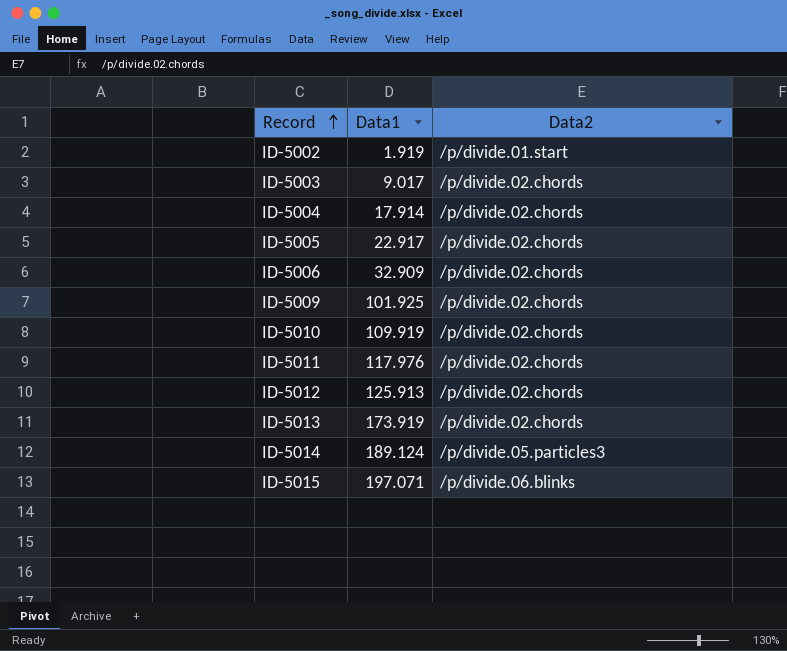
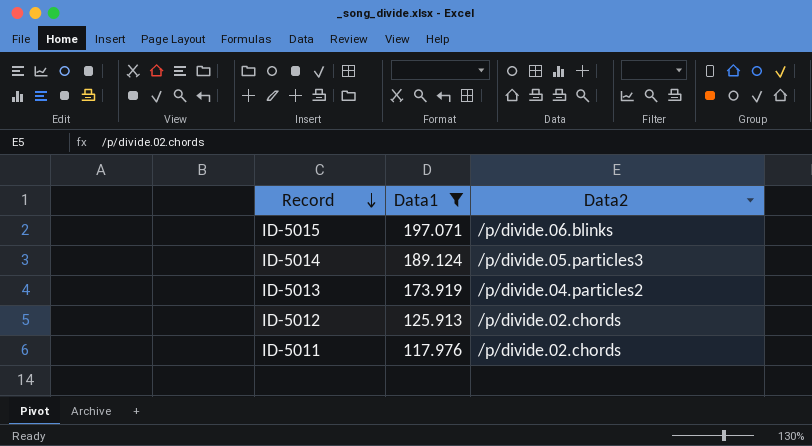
filter: none -> Data1 >= 117.976
row order: Record ascending -> Record descending
ID-5013 | Data2: /p/divide.02.chords -> /p/divide.04.particles2

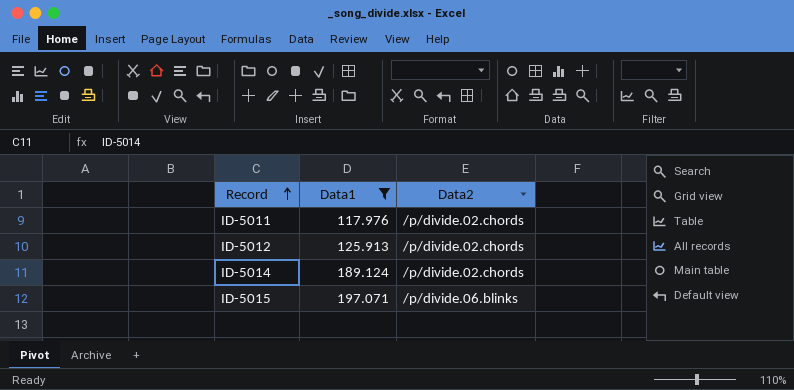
row order: Record descending -> Record ascending
row ID-5013: 173.919 | /p/divide.04.particles2 -> none
ID-5014 | Data2: /p/divide.05.particles3 -> /p/divide.02.chords

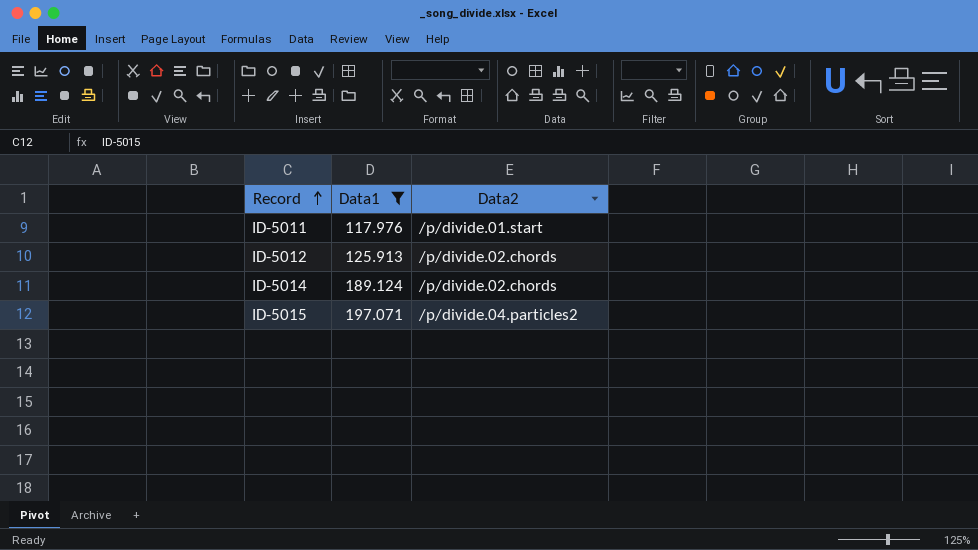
ID-5011 | Data2: /p/divide.02.chords -> /p/divide.01.start
ID-5015 | Data2: /p/divide.06.blinks -> /p/divide.04.particles2

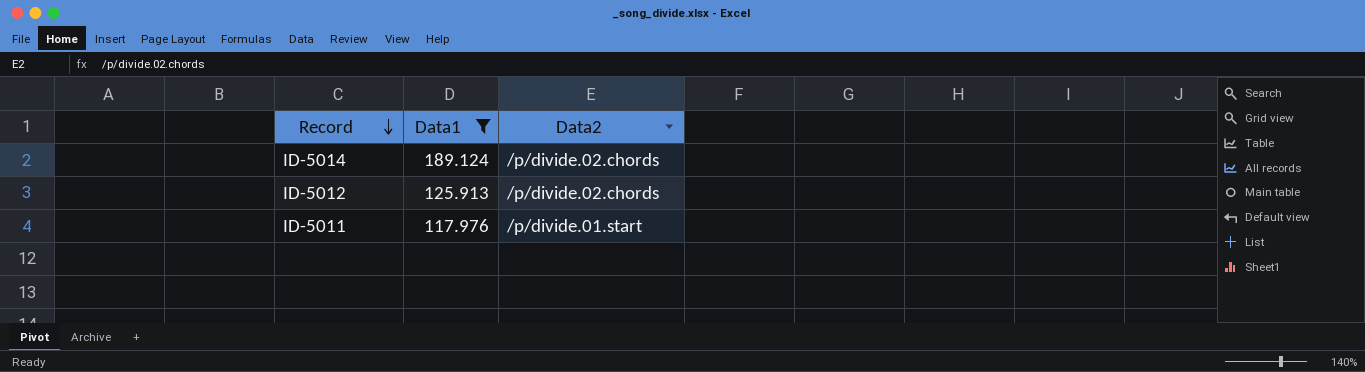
row order: Record ascending -> Record descending
row ID-5015: 197.071 | /p/divide.04.particles2 -> none

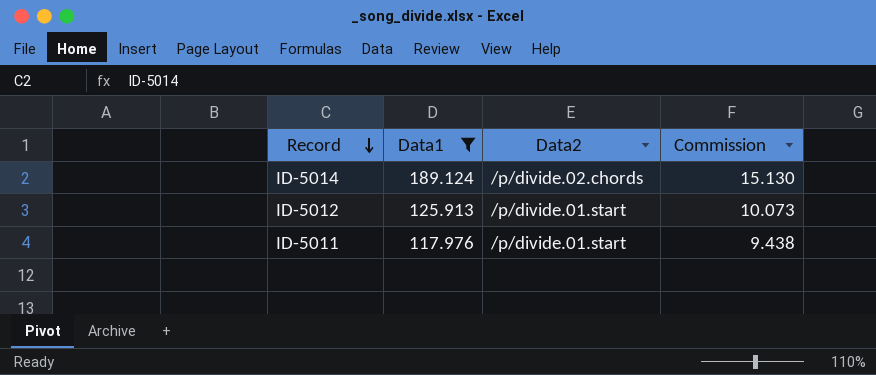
column Commission | formula: none -> [Data1] * 0.08
ID-5012 | Data2: /p/divide.02.chords -> /p/divide.01.start

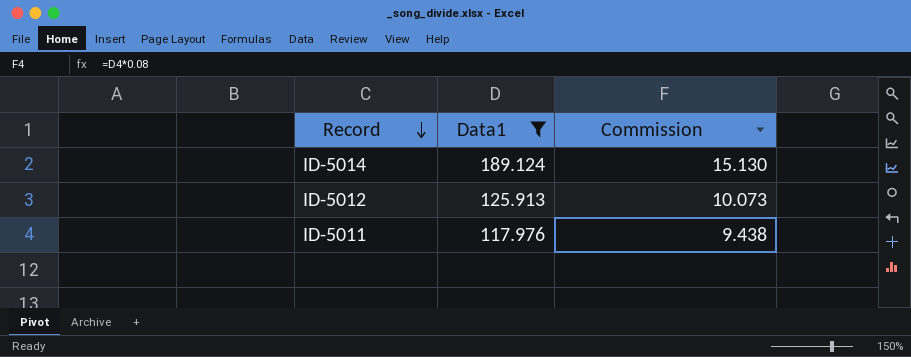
column Data2 | position: 3 -> none

